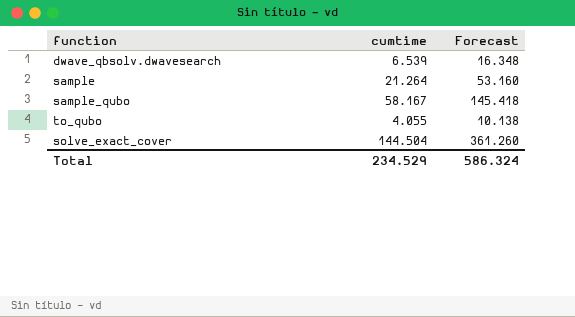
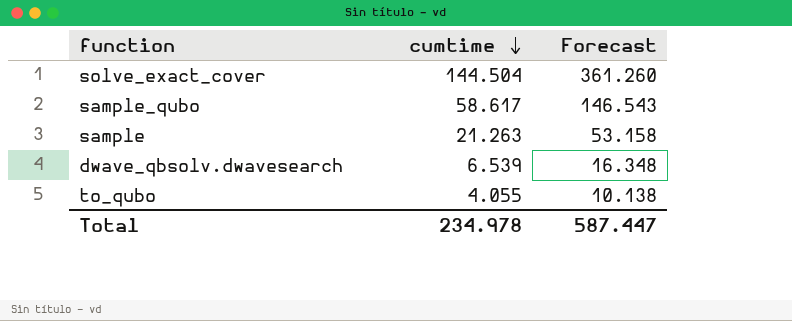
row order: none -> cumtime descending
sample_qubo | cumtime: 58.167 -> 58.617
sample_qubo | Forecast: 145.418 -> 146.543
sample | cumtime: 21.264 -> 21.263
sample | Forecast: 53.160 -> 53.158
Total | cumtime: 234.529 -> 234.978
Total | Forecast: 586.324 -> 587.447

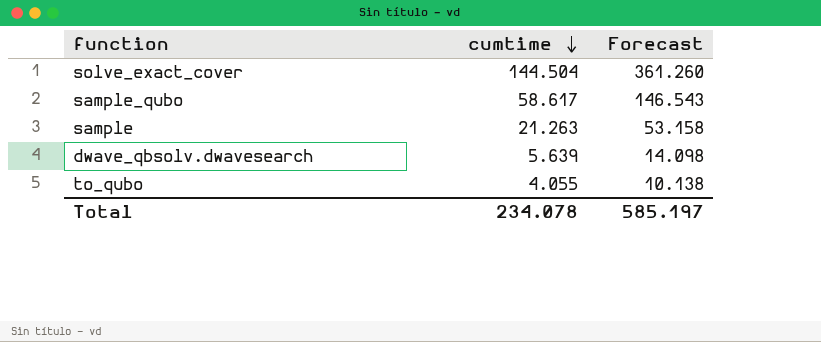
dwave_qbsolv.dwavesearch | cumtime: 6.539 -> 5.639
dwave_qbsolv.dwavesearch | Forecast: 16.348 -> 14.098
Total | cumtime: 234.978 -> 234.078
Total | Forecast: 587.447 -> 585.197

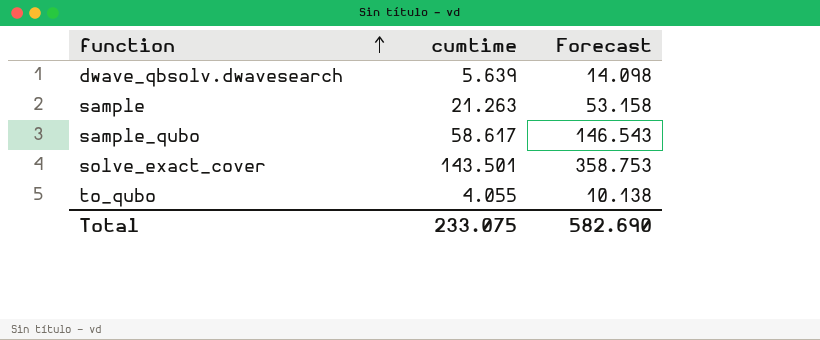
row order: cumtime descending -> function ascending
solve_exact_cover | cumtime: 144.504 -> 143.501
solve_exact_cover | Forecast: 361.260 -> 358.753
Total | cumtime: 234.078 -> 233.075
Total | Forecast: 585.197 -> 582.690

